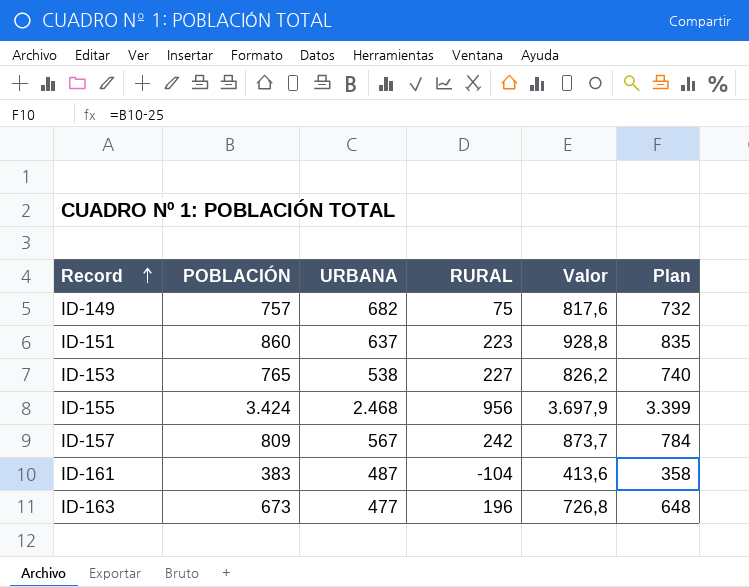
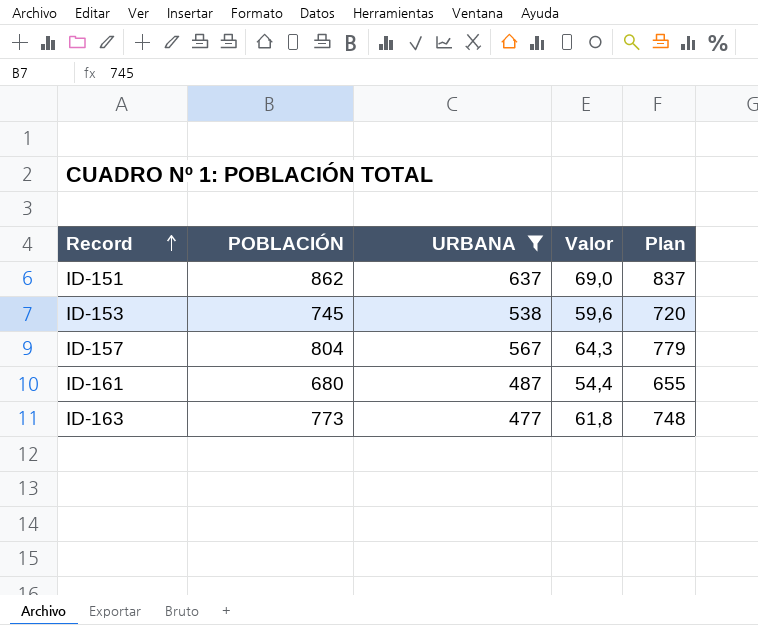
filter: none -> URBANA <= 637
column RURAL | formula: [POBLACIÓN] - [URBANA] -> none
column Valor | formula: [POBLACIÓN] * 1,08 -> [POBLACIÓN] * 0,08
ID-151 | POBLACIÓN: 860 -> 862
ID-151 | Plan: 835 -> 837
ID-153 | POBLACIÓN: 765 -> 745
ID-153 | Plan: 740 -> 720
ID-157 | POBLACIÓN: 809 -> 804
ID-157 | Plan: 784 -> 779
ID-161 | POBLACIÓN: 383 -> 680
ID-161 | Plan: 358 -> 655
ID-163 | POBLACIÓN: 673 -> 773
ID-163 | Plan: 648 -> 748

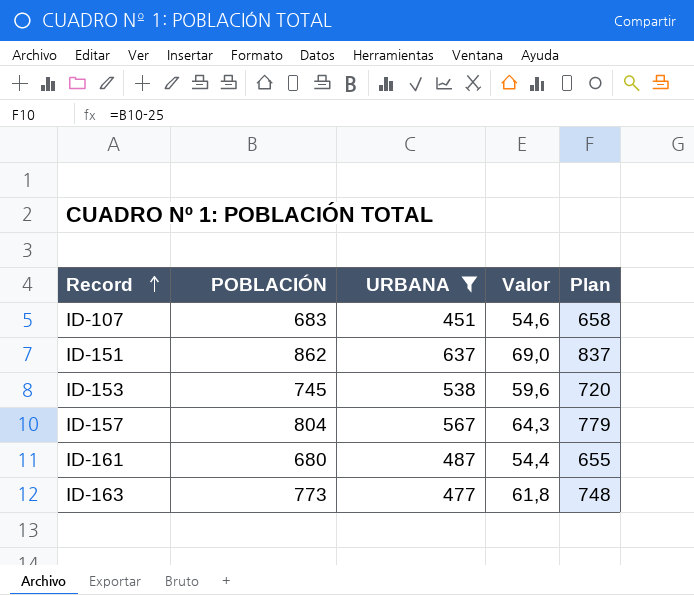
row ID-107: none -> 683 | 451 | 54,6 | 658

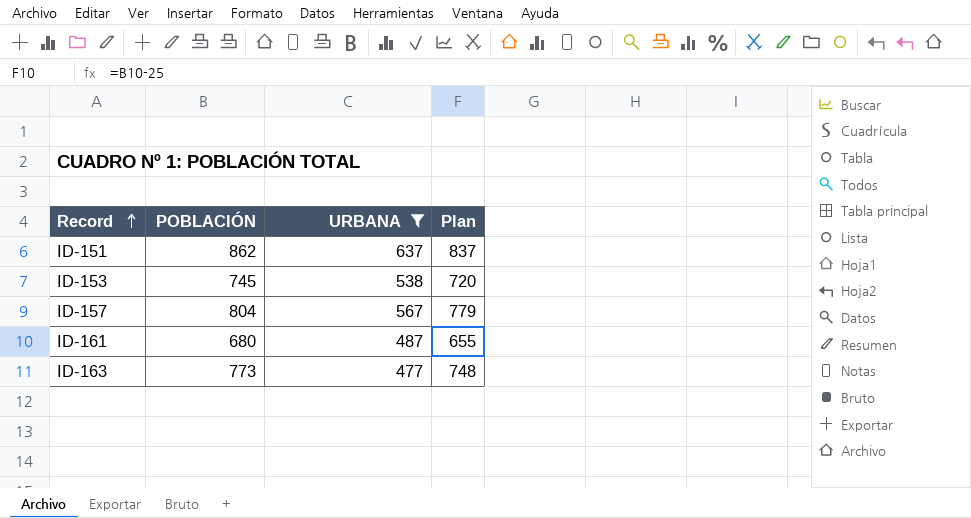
column Valor | formula: [POBLACIÓN] * 0,08 -> none
row ID-107: 683 | 451 | 54,6 | 658 -> none

